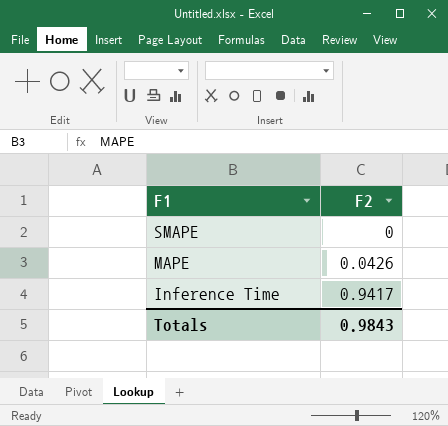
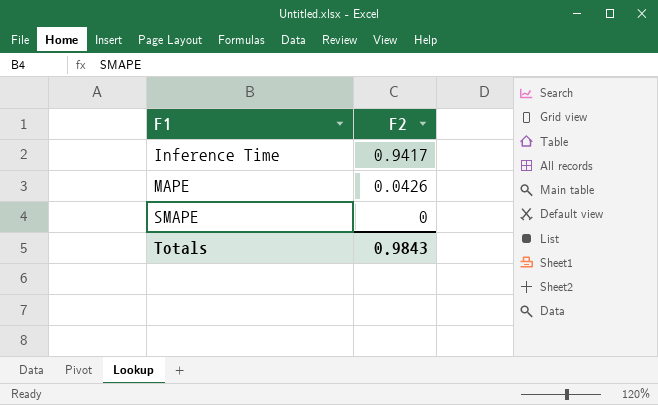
row order: F1 descending -> F1 ascending

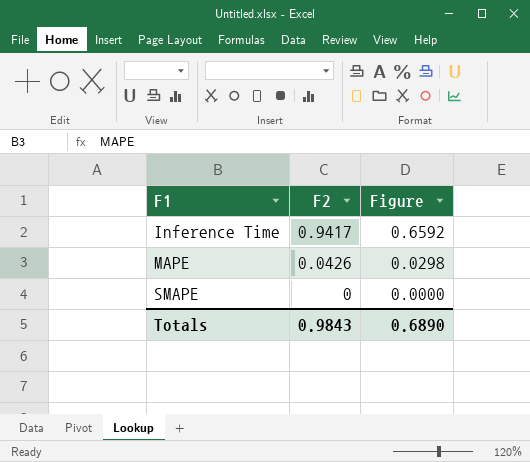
column Figure | formula: none -> [F2] * 0.7

